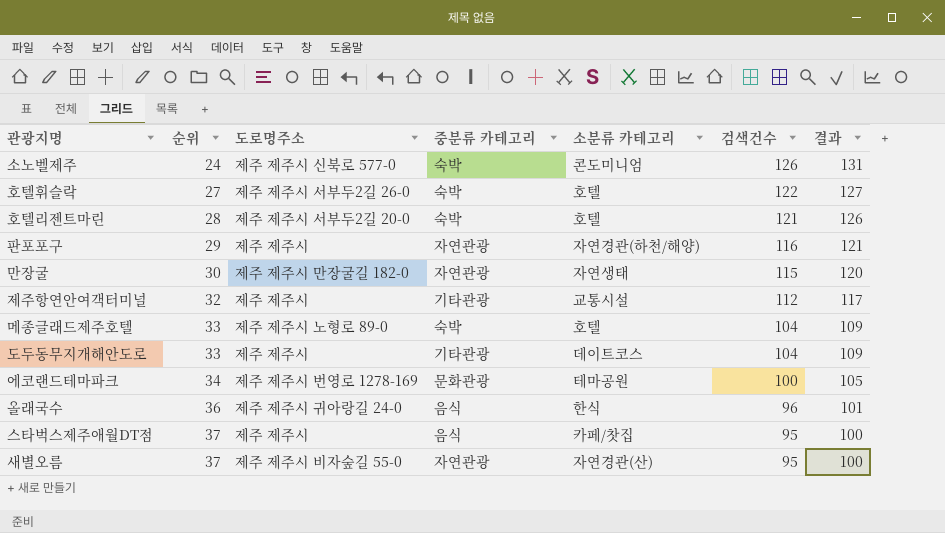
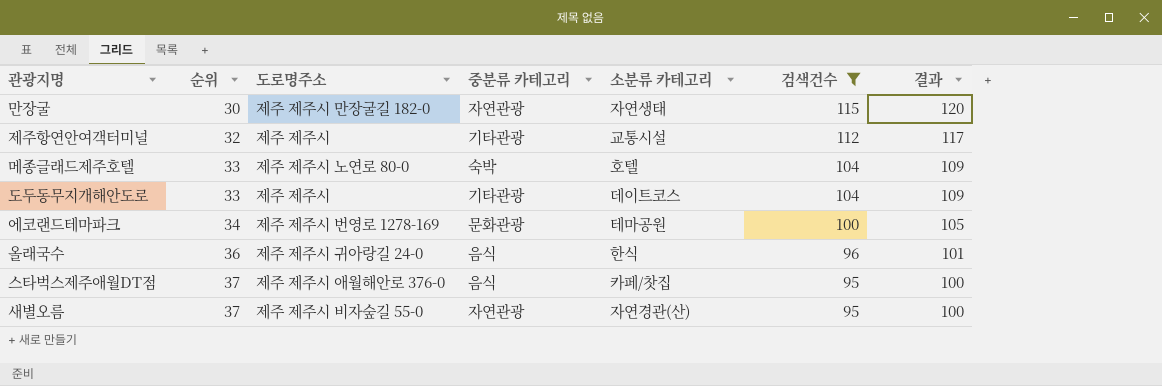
filter: none -> 검색건수 <= 115
메종글래드제주호텔 | 도로명주소: 제주 제주시 노형로 89-0 -> 제주 제주시 노연로 80-0
스타벅스제주애월DT점 | 도로명주소: 제주 제주시 -> 제주 제주시 애월해안로 376-0

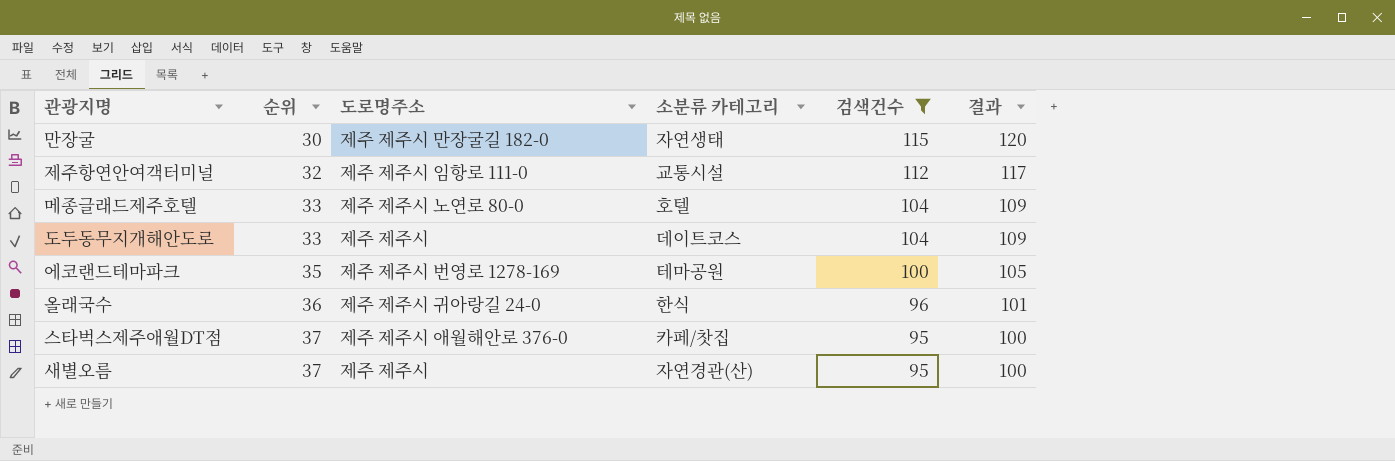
column 중분류 카테고리 | position: 4 -> none
제주항연안여객터미널 | 도로명주소: 제주 제주시 -> 제주 제주시 임항로 111-0
에코랜드테마파크 | 순위: 34 -> 35
새별오름 | 도로명주소: 제주 제주시 비자숲길 55-0 -> 제주 제주시

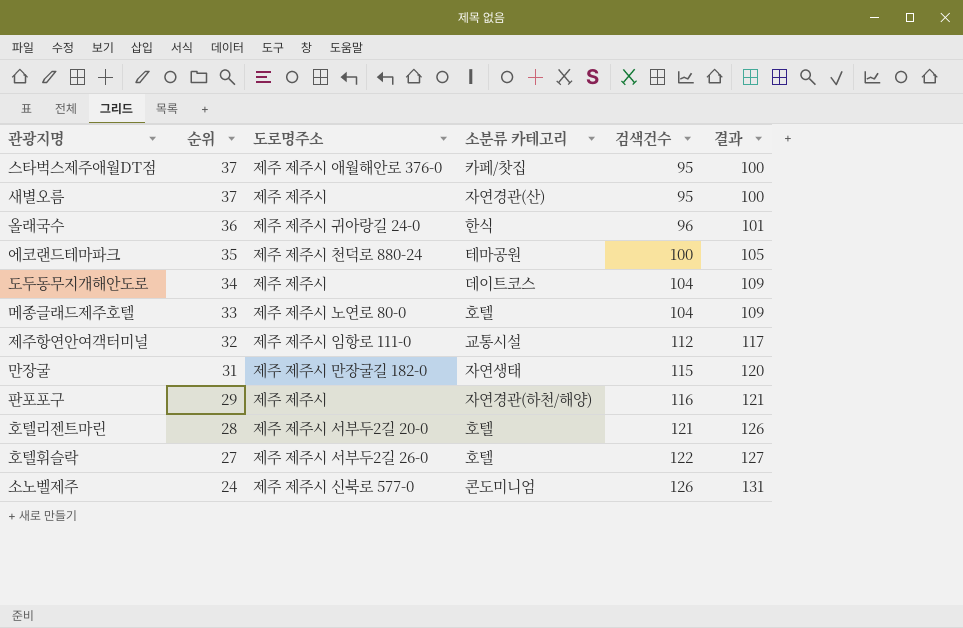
filter: 검색건수 <= 115 -> none
row order: 순위 ascending -> 순위 descending
에코랜드테마파크 | 도로명주소: 제주 제주시 번영로 1278-169 -> 제주 제주시 천덕로 880-24
도두동무지개해안도로 | 순위: 33 -> 34
만장굴 | 순위: 30 -> 31

